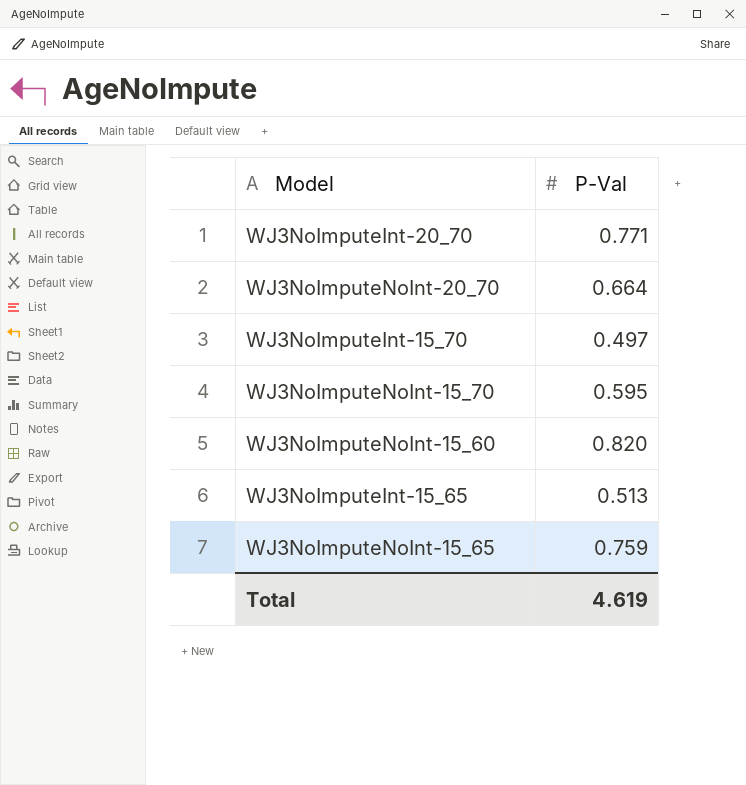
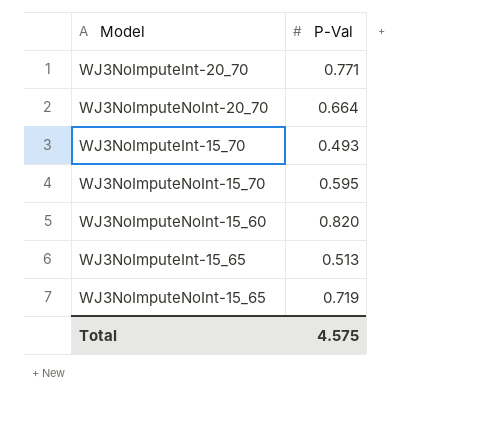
WJ3NoImputeInt-15_70 | P-Val: 0.497 -> 0.493
WJ3NoImputeNoInt-15_65 | P-Val: 0.759 -> 0.719
Total | P-Val: 4.619 -> 4.575

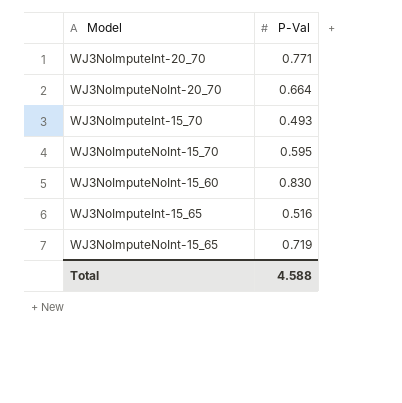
WJ3NoImputeNoInt-15_60 | P-Val: 0.820 -> 0.830
WJ3NoImputeInt-15_65 | P-Val: 0.513 -> 0.516
Total | P-Val: 4.575 -> 4.588

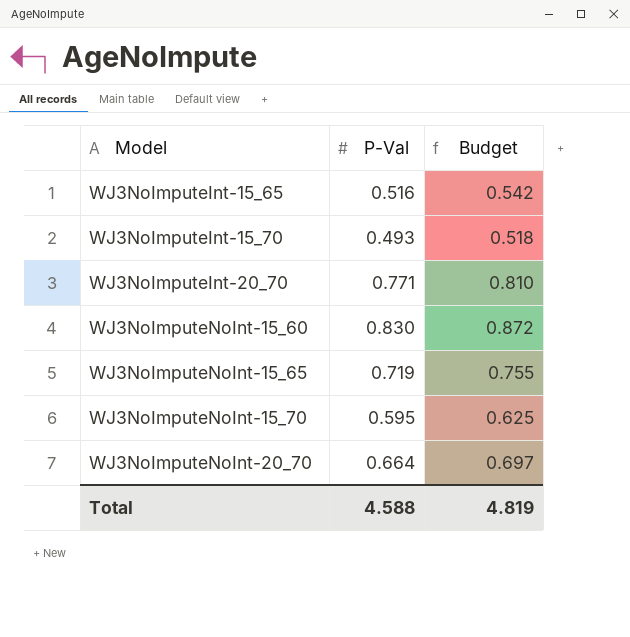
row order: none -> Model ascending
column Budget | formula: none -> [P-Val] * 1.05

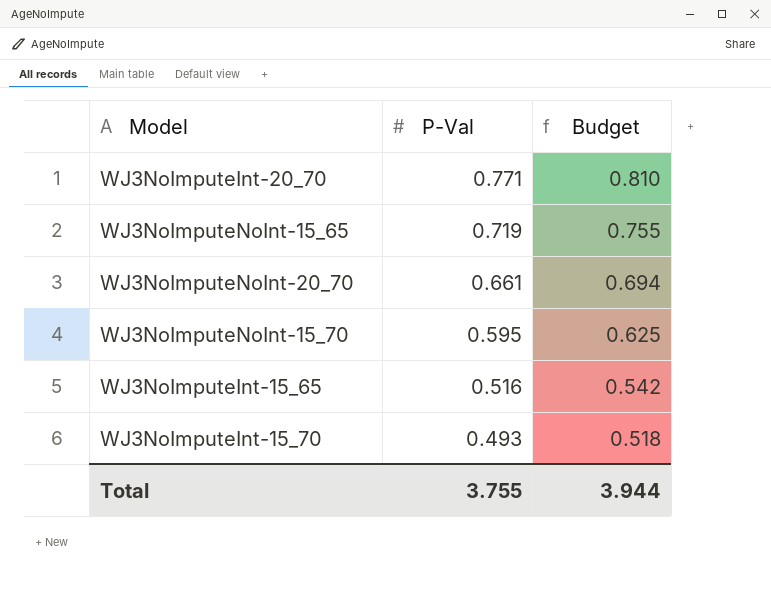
row order: Model ascending -> P-Val descending
row WJ3NoImputeNoInt-15_60: 0.830 | 0.872 -> none
WJ3NoImputeNoInt-20_70 | P-Val: 0.664 -> 0.661
WJ3NoImputeNoInt-20_70 | Budget: 0.697 -> 0.694
Total | P-Val: 4.588 -> 3.755
Total | Budget: 4.819 -> 3.944

